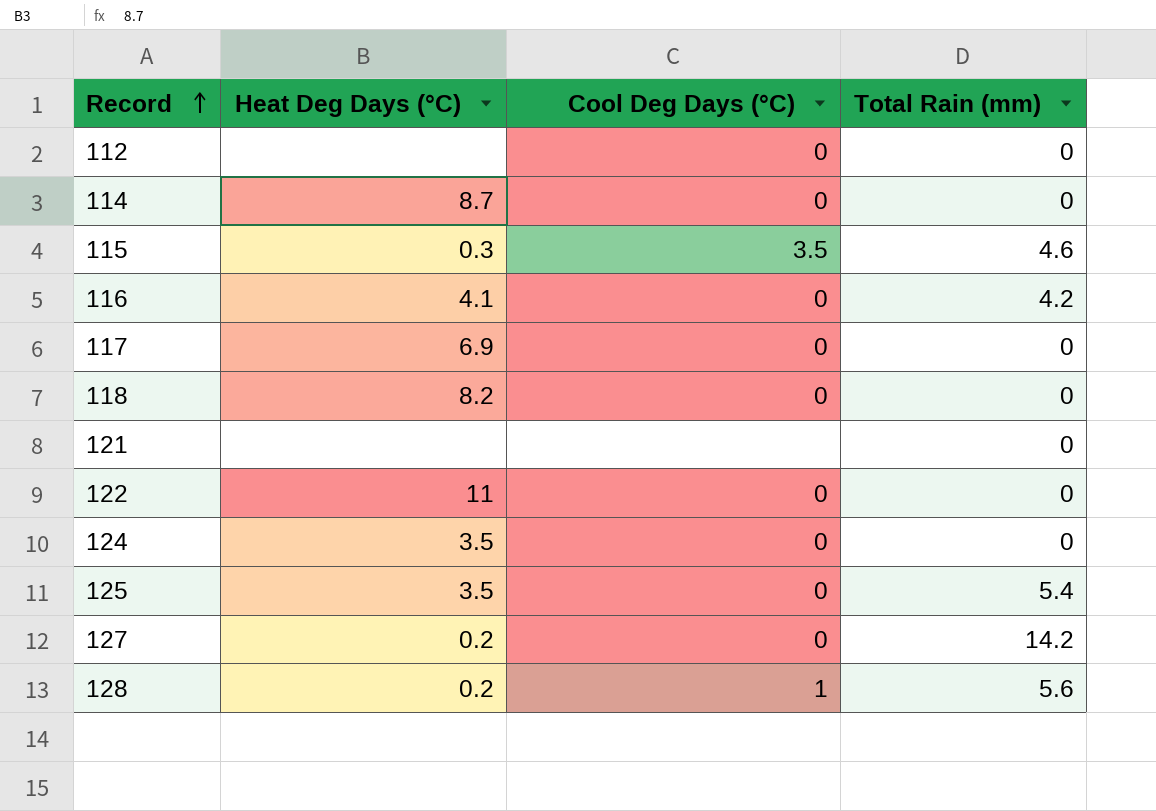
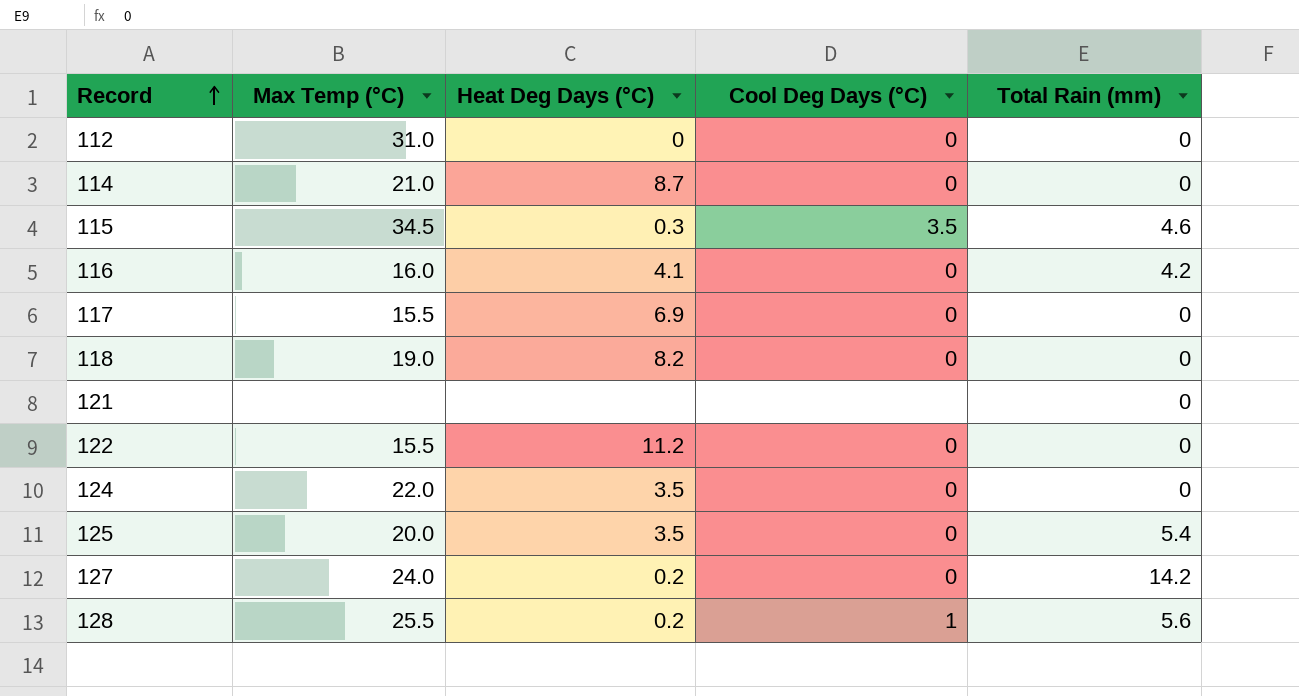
column Max Temp (°C) | position: none -> 2
112 | Heat Deg Days (°C): none -> 0
122 | Heat Deg Days (°C): 11 -> 11.2

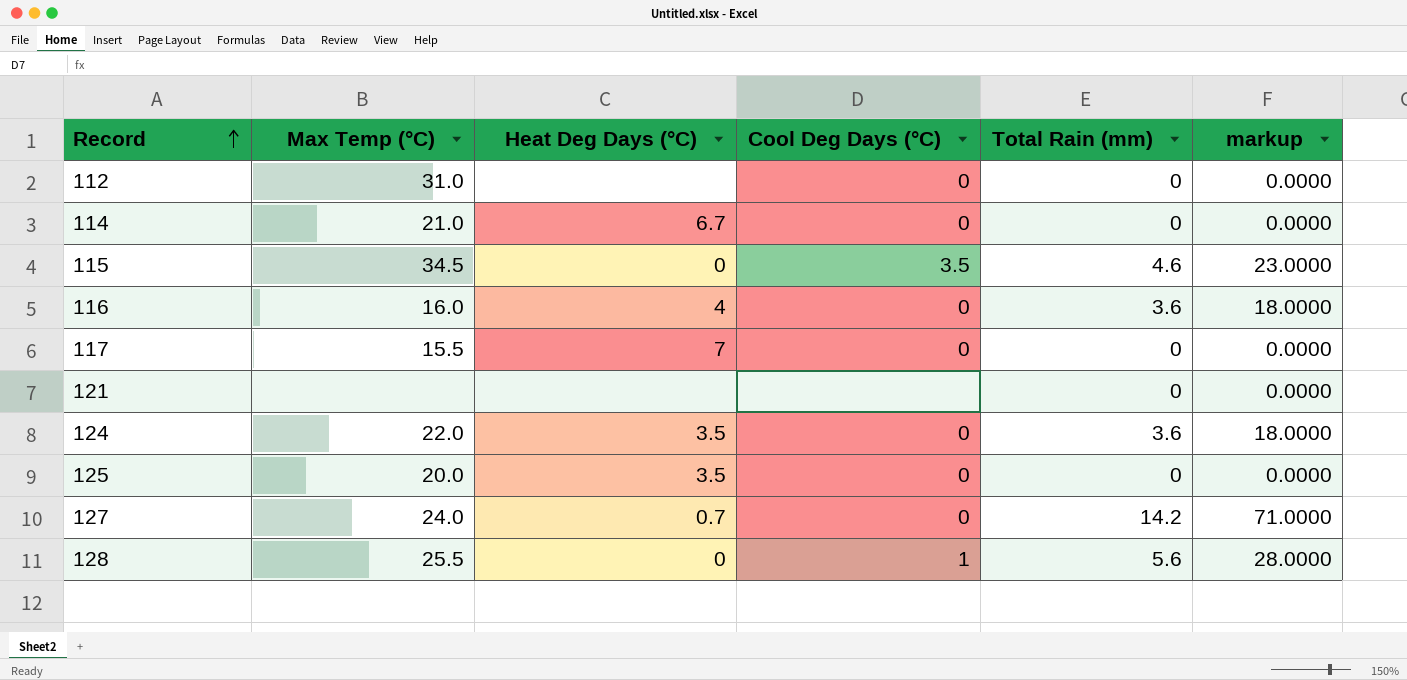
column markup | formula: none -> [Total Rain (mm)] * 5
row 118: 19.0 | 8.2 | 0 | 0 -> none
row 122: 15.5 | 11.2 | 0 | 0 -> none
112 | Heat Deg Days (°C): 0 -> none
114 | Heat Deg Days (°C): 8.7 -> 6.7
115 | Heat Deg Days (°C): 0.3 -> 0
116 | Heat Deg Days (°C): 4.1 -> 4
116 | Total Rain (mm): 4.2 -> 3.6
117 | Heat Deg Days (°C): 6.9 -> 7
124 | Total Rain (mm): 0 -> 3.6
125 | Total Rain (mm): 5.4 -> 0
127 | Heat Deg Days (°C): 0.2 -> 0.7
128 | Heat Deg Days (°C): 0.2 -> 0

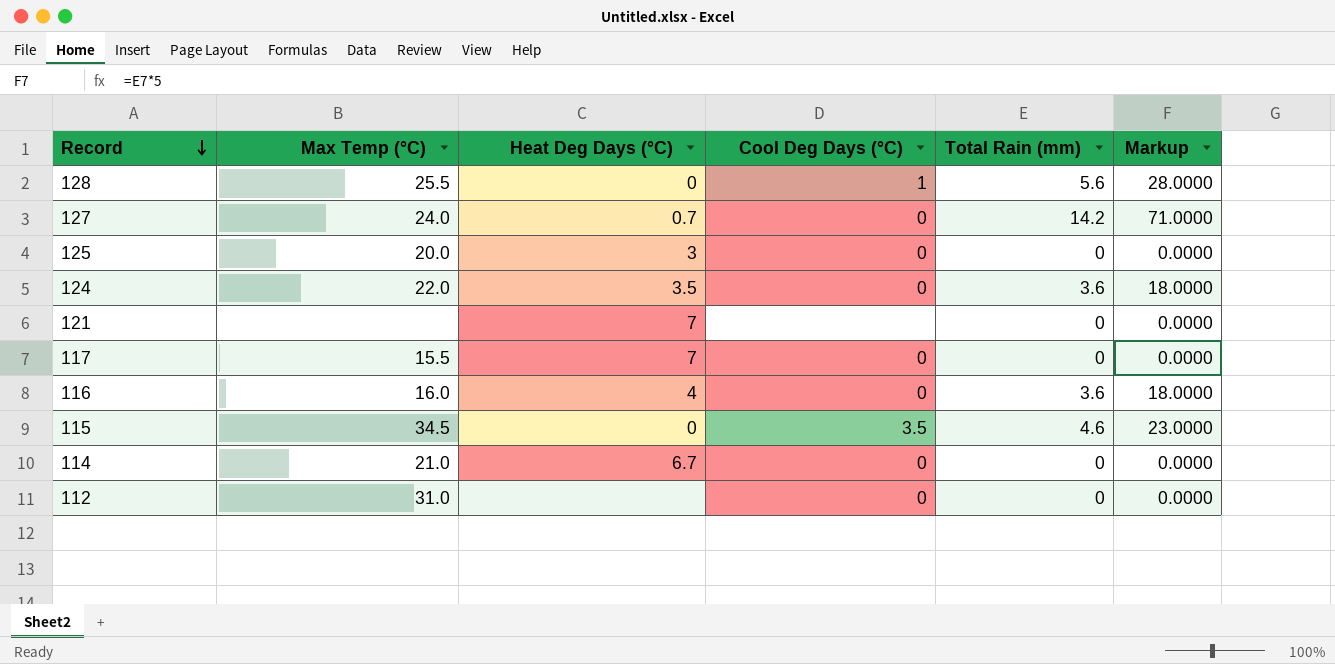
row order: Record ascending -> Record descending
column name: markup -> Markup
125 | Heat Deg Days (°C): 3.5 -> 3
121 | Heat Deg Days (°C): none -> 7

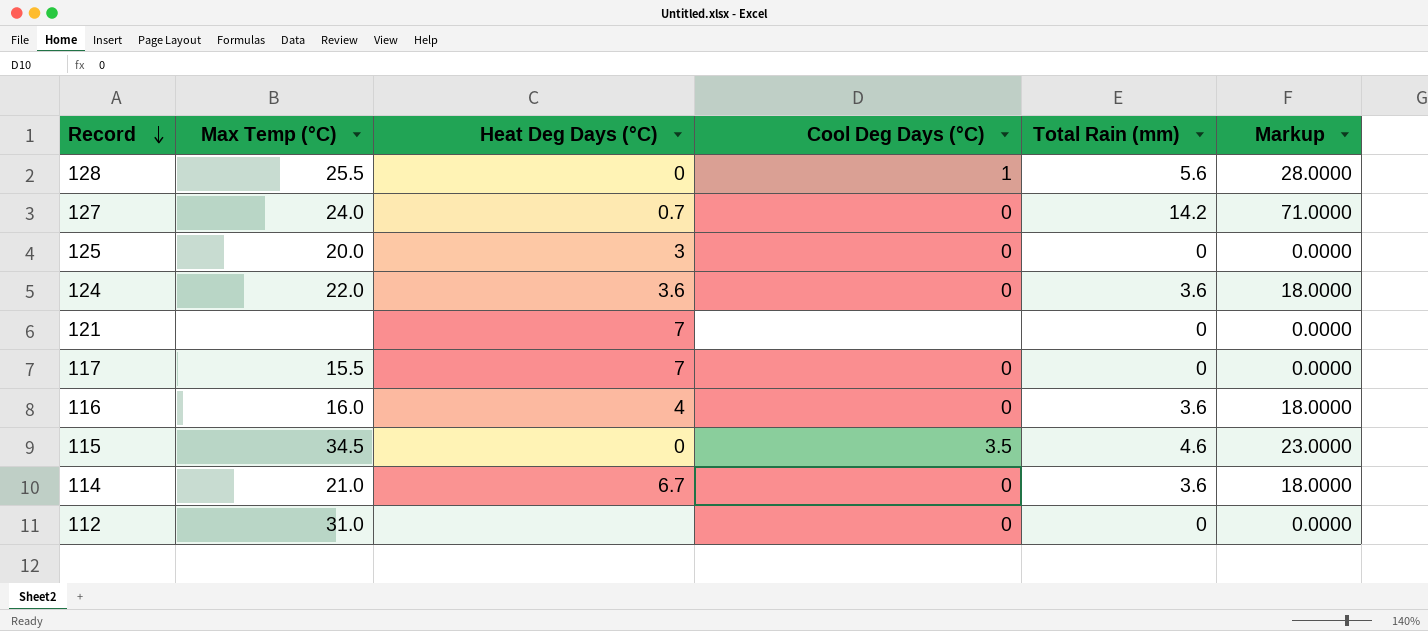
124 | Heat Deg Days (°C): 3.5 -> 3.6
114 | Total Rain (mm): 0 -> 3.6
114 | Markup: 0.0000 -> 18.0000

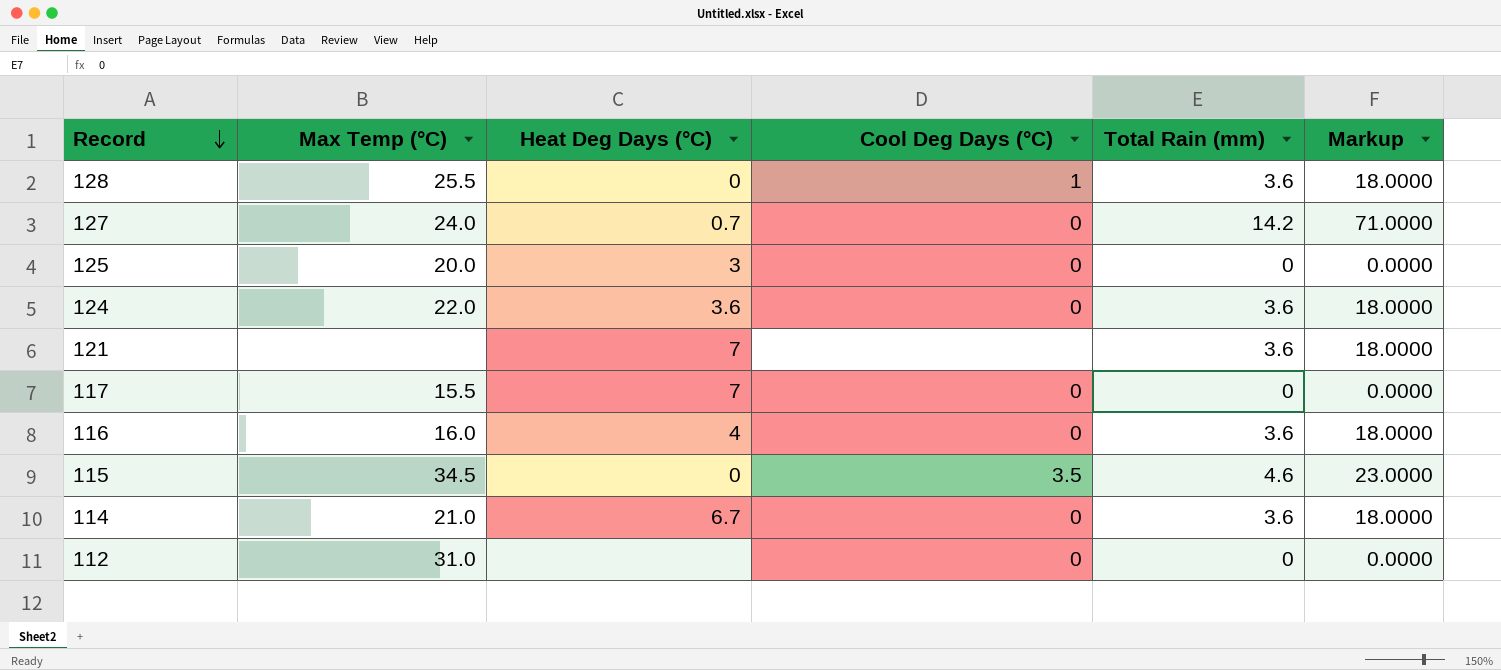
128 | Total Rain (mm): 5.6 -> 3.6
128 | Markup: 28.0000 -> 18.0000
121 | Total Rain (mm): 0 -> 3.6
121 | Markup: 0.0000 -> 18.0000

